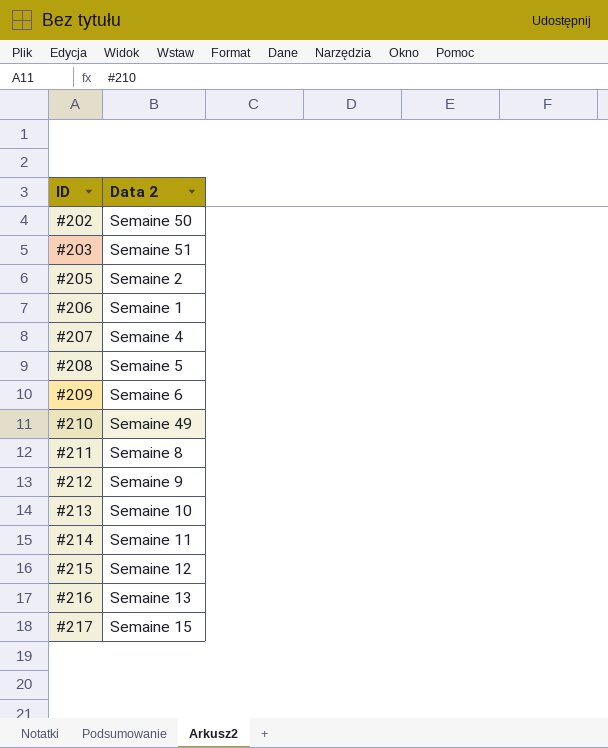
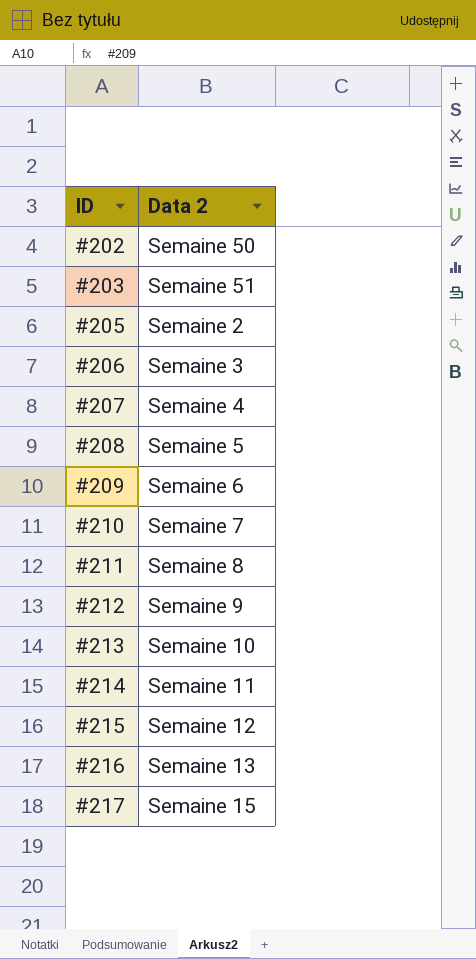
#206 | Data 2: Semaine 1 -> Semaine 3
#210 | Data 2: Semaine 49 -> Semaine 7

